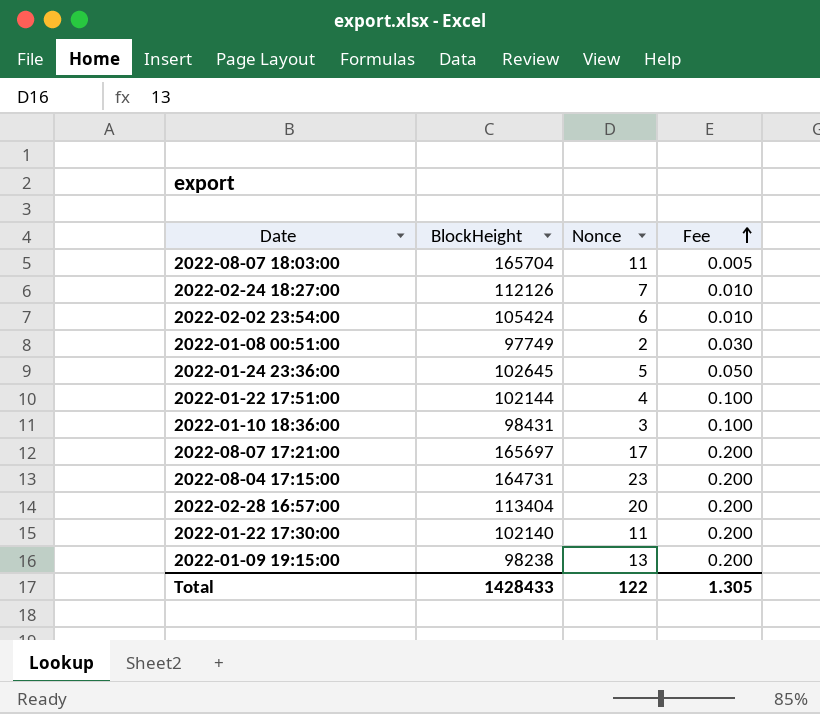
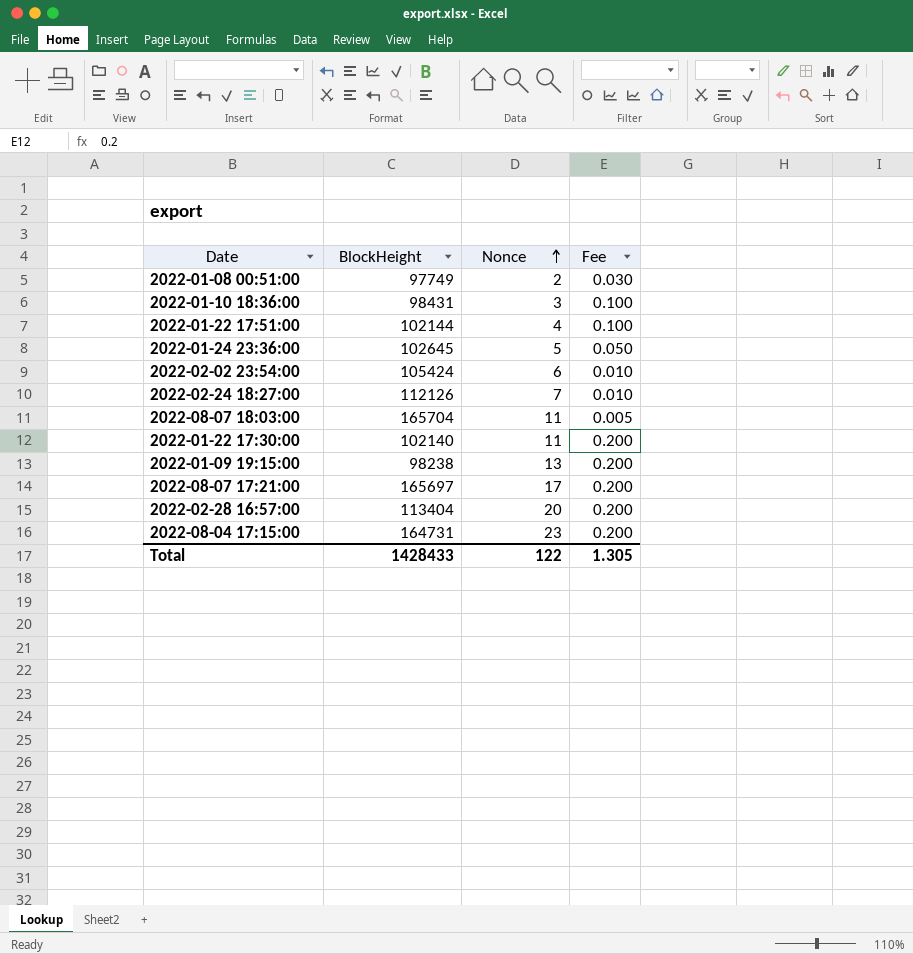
row order: Fee ascending -> Nonce ascending

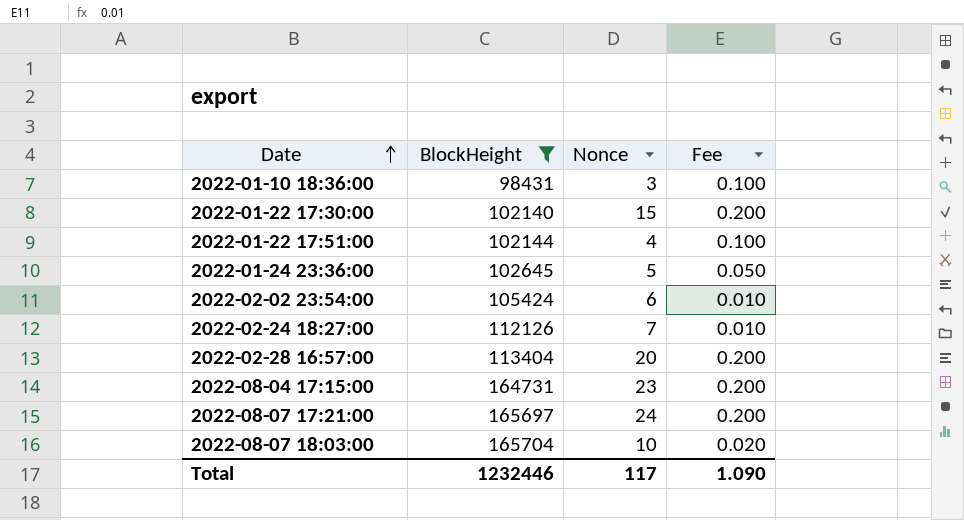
filter: none -> BlockHeight >= 98431
row order: Nonce ascending -> Date ascending
2022-01-22 17:30:00 | Nonce: 11 -> 15
2022-08-07 17:21:00 | Nonce: 17 -> 24
2022-08-07 18:03:00 | Nonce: 11 -> 10
2022-08-07 18:03:00 | Fee: 0.005 -> 0.020
Total | BlockHeight: 1428433 -> 1232446
Total | Nonce: 122 -> 117
Total | Fee: 1.305 -> 1.090

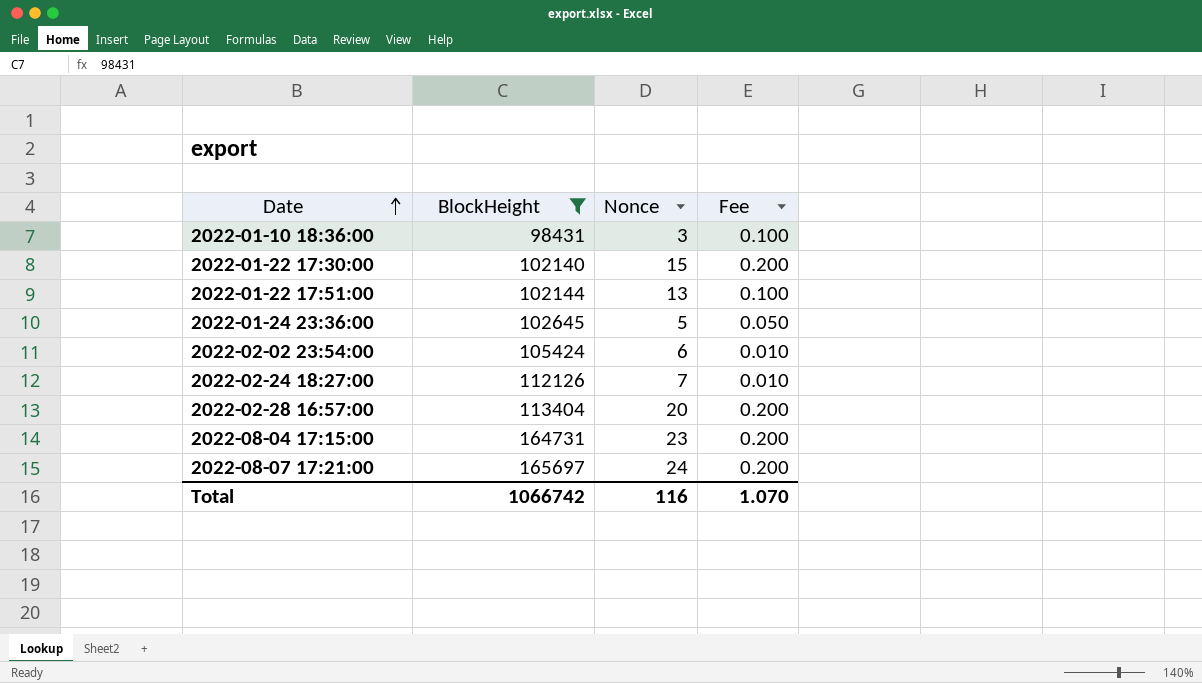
row 2022-08-07 18:03:00: 165704 | 10 | 0.020 -> none
2022-01-22 17:51:00 | Nonce: 4 -> 13
Total | BlockHeight: 1232446 -> 1066742
Total | Nonce: 117 -> 116
Total | Fee: 1.090 -> 1.070

